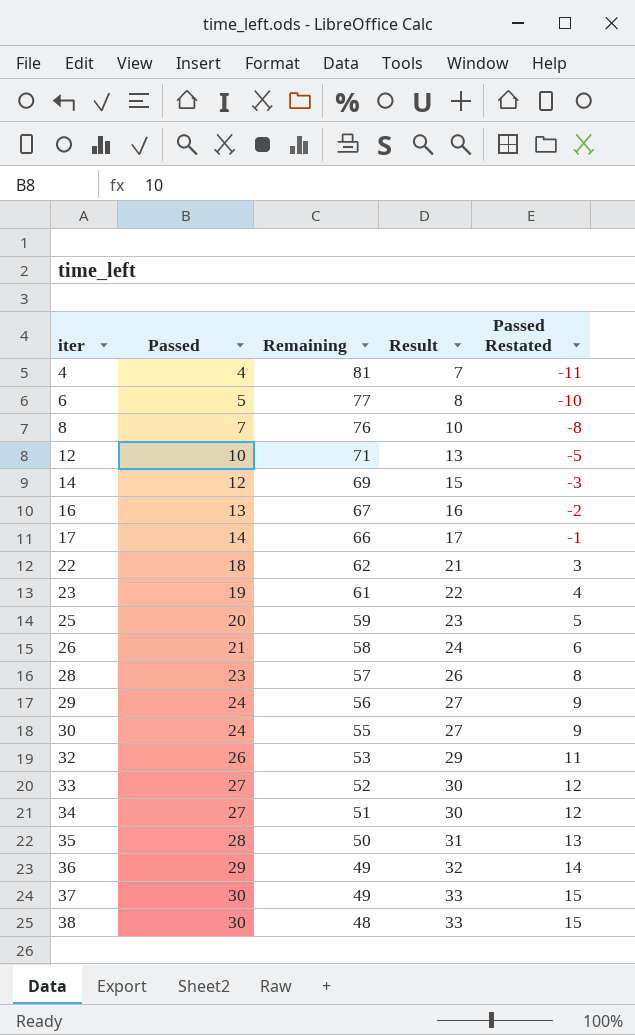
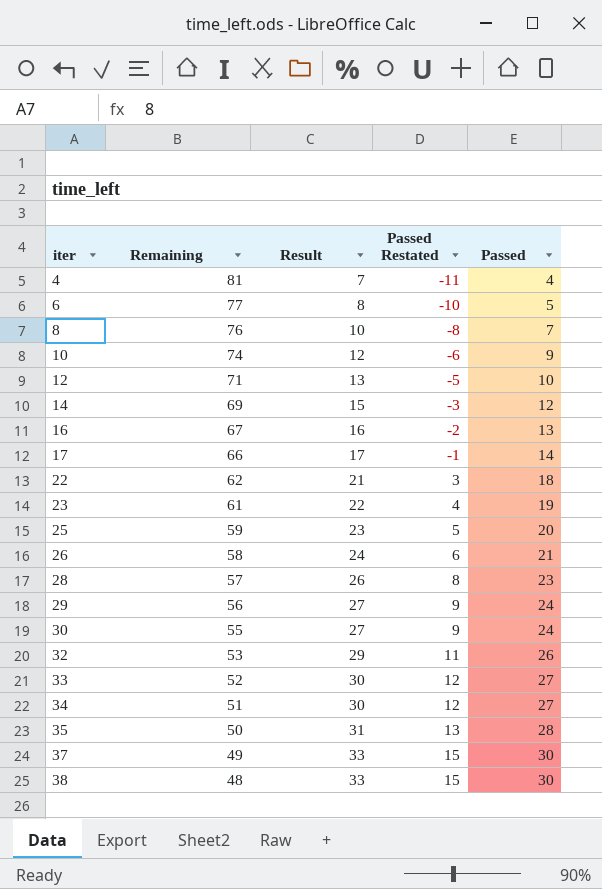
column Passed | position: 2 -> 5
row 36: 29 | 49 | 32 | 14 -> none
row 10: none -> 74 | 12 | -6 | 9

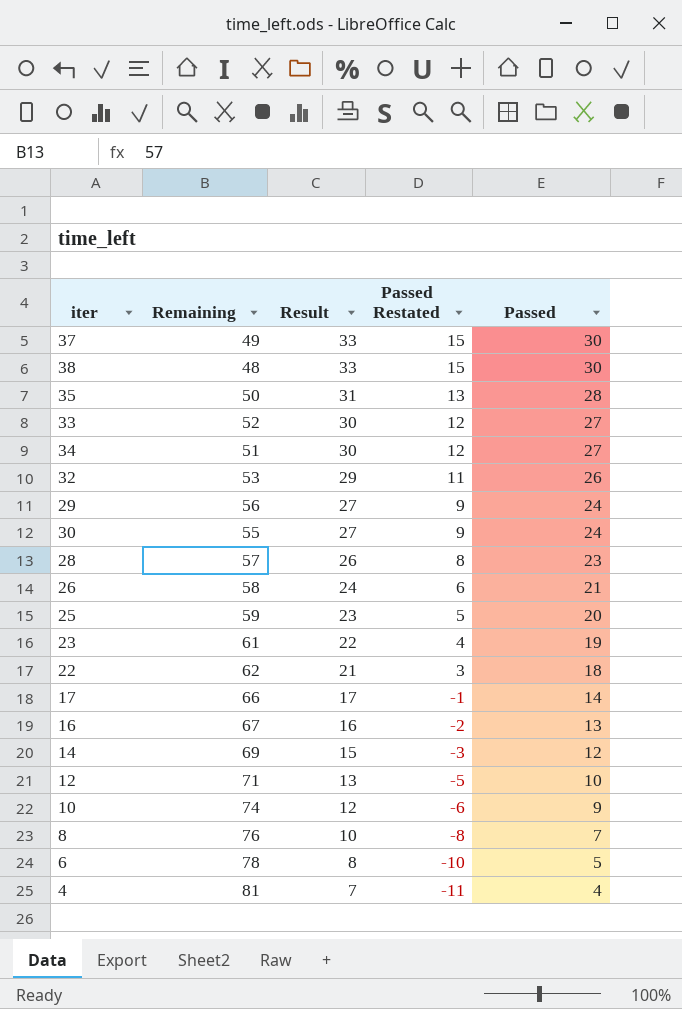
row order: iter ascending -> Result descending
6 | Remaining: 77 -> 78

